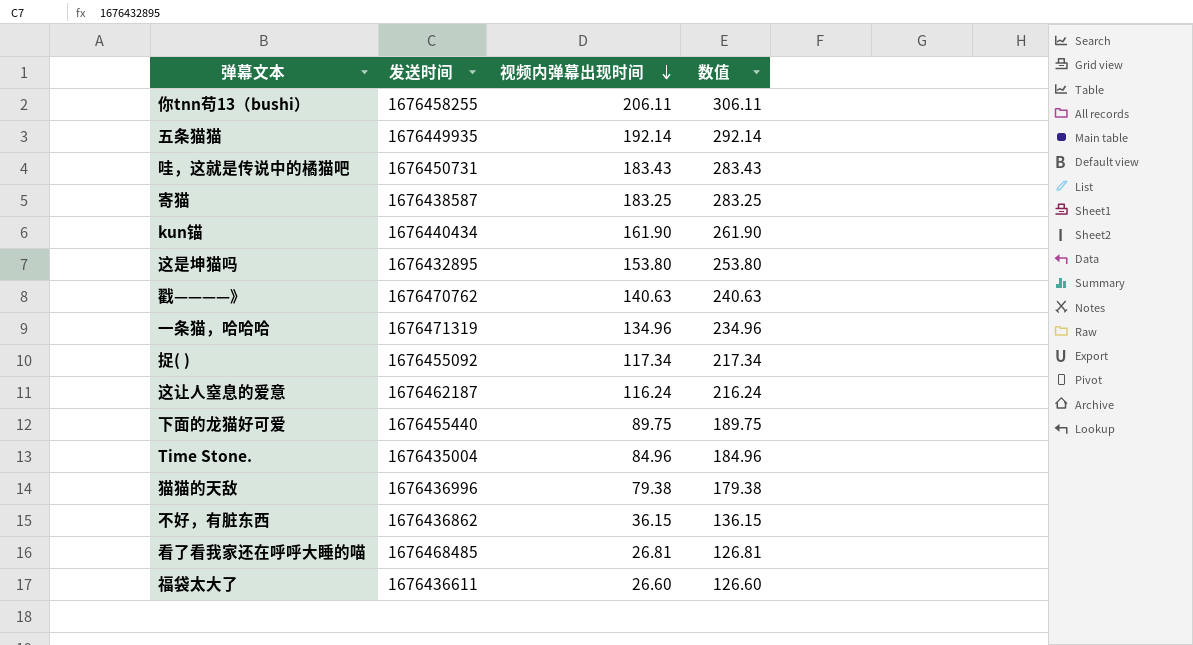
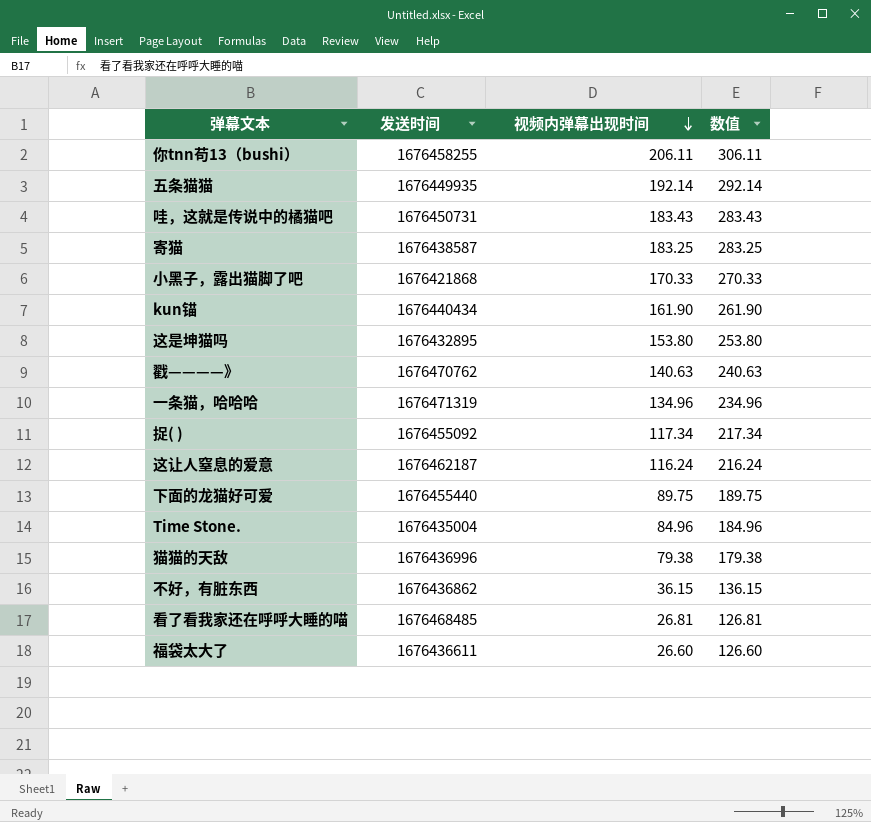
row 小黑子，露出猫脚了吧: none -> 1676421868 | 170.33 | 270.33

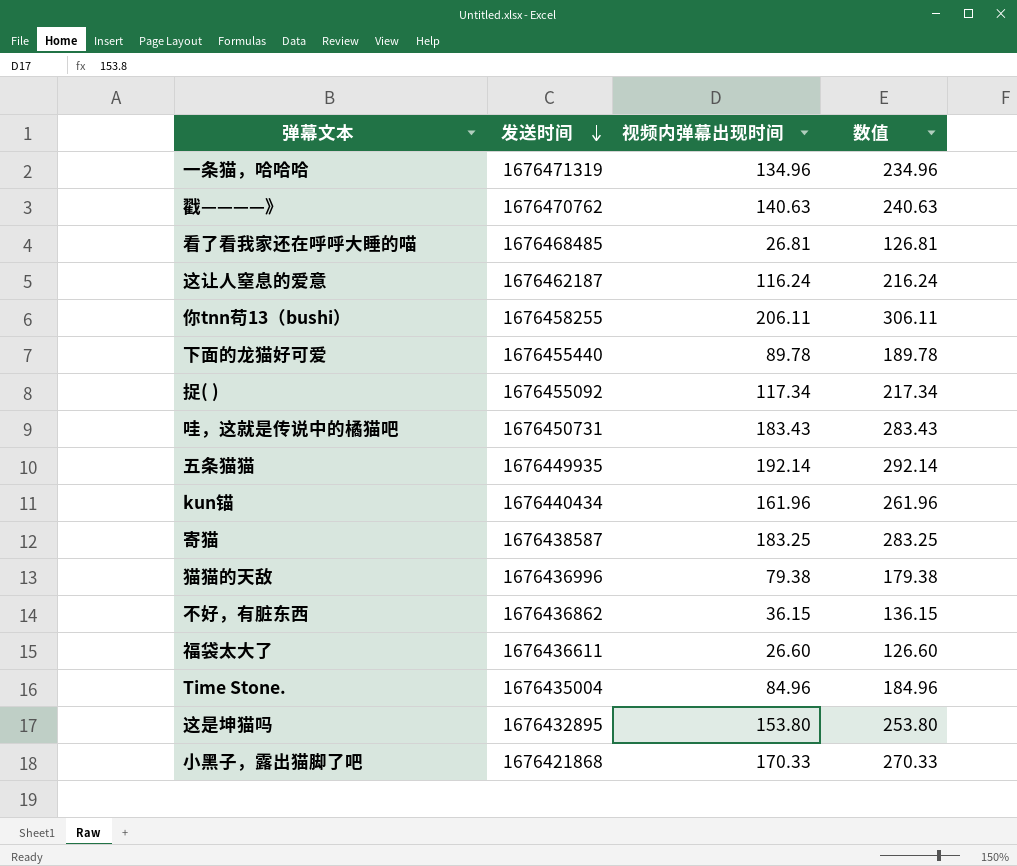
row order: 视频内弹幕出现时间 descending -> 发送时间 descending
下面的龙猫好可爱 | 视频内弹幕出现时间: 89.75 -> 89.78
下面的龙猫好可爱 | 数值: 189.75 -> 189.78
kun锚 | 视频内弹幕出现时间: 161.90 -> 161.96
kun锚 | 数值: 261.90 -> 261.96

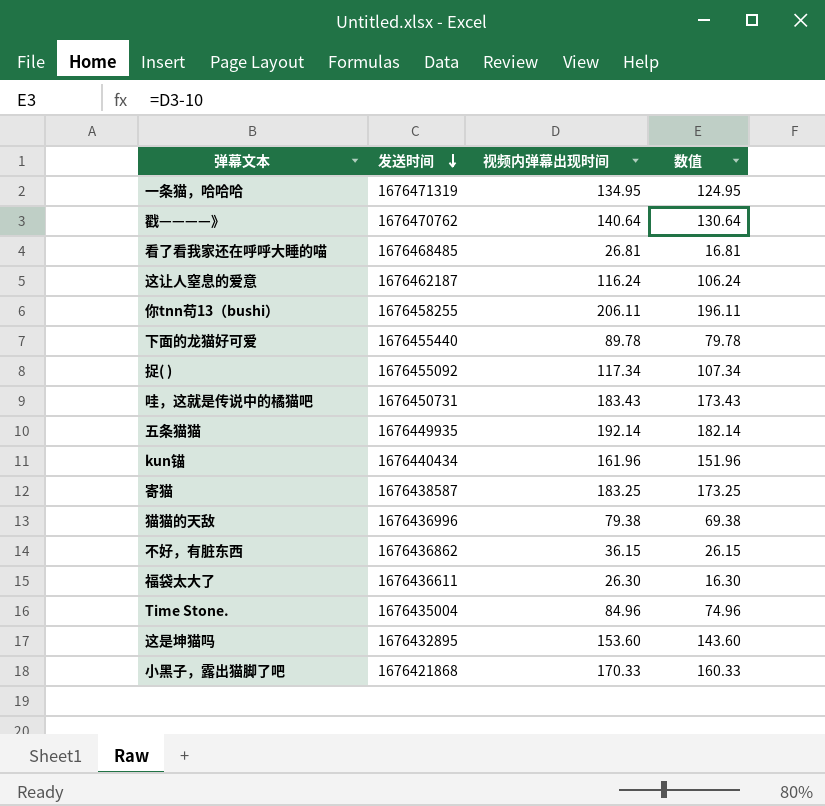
column 数值 | formula: [视频内弹幕出现时间] + 100 -> [视频内弹幕出现时间] - 10
一条猫，哈哈哈 | 视频内弹幕出现时间: 134.96 -> 134.95
戳————》 | 视频内弹幕出现时间: 140.63 -> 140.64
福袋太大了 | 视频内弹幕出现时间: 26.60 -> 26.30
这是坤猫吗 | 视频内弹幕出现时间: 153.80 -> 153.60

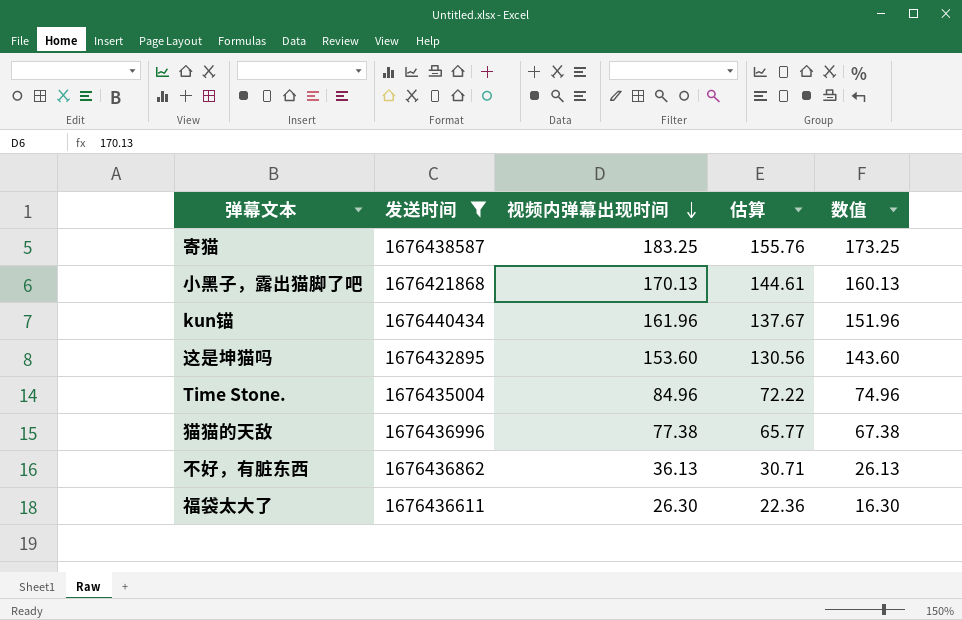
filter: none -> 发送时间 <= 1676440434
row order: 发送时间 descending -> 视频内弹幕出现时间 descending
column 估算 | formula: none -> [视频内弹幕出现时间] * 0.85
小黑子，露出猫脚了吧 | 视频内弹幕出现时间: 170.33 -> 170.13
小黑子，露出猫脚了吧 | 数值: 160.33 -> 160.13
猫猫的天敌 | 视频内弹幕出现时间: 79.38 -> 77.38
猫猫的天敌 | 数值: 69.38 -> 67.38
不好，有脏东西 | 视频内弹幕出现时间: 36.15 -> 36.13
不好，有脏东西 | 数值: 26.15 -> 26.13

